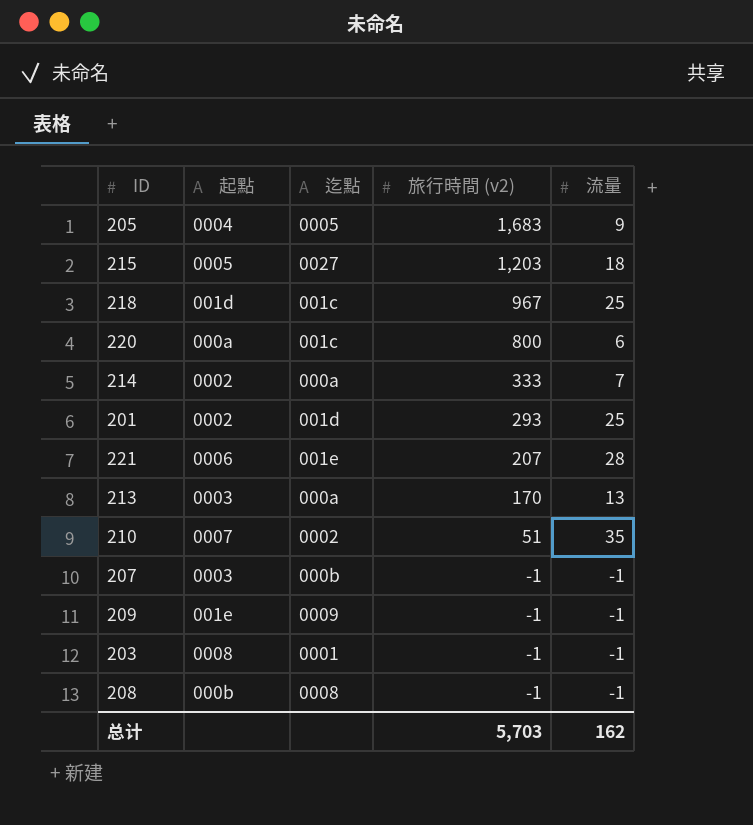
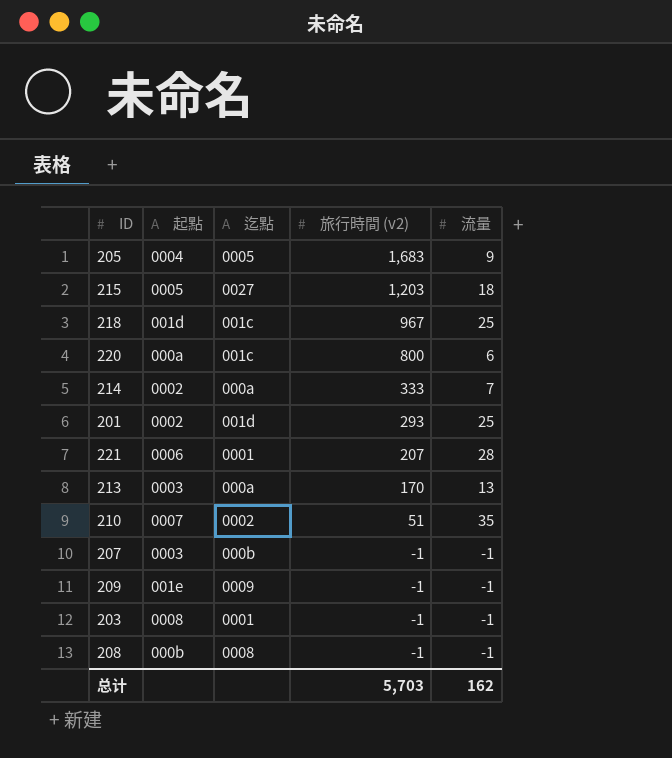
221 | 迄點: 001e -> 0001

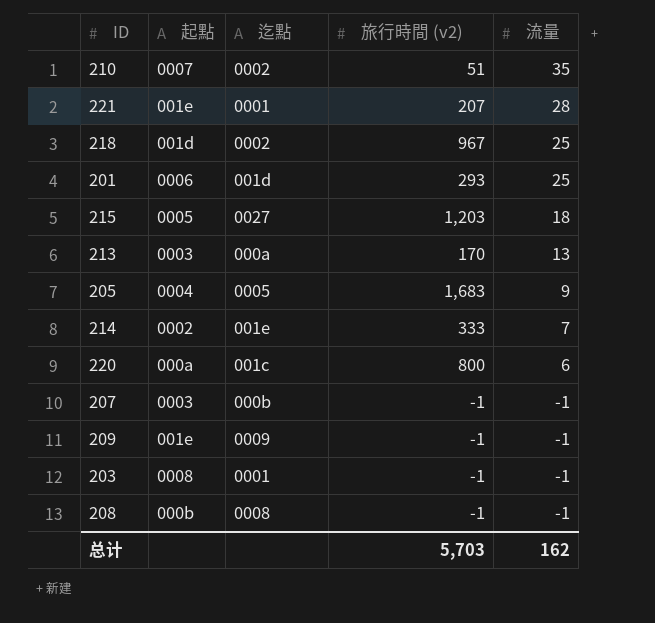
row order: 旅行時間 (v2) descending -> 流量 descending
221 | 起點: 0006 -> 001e
218 | 迄點: 001c -> 0002
201 | 起點: 0002 -> 0006
214 | 迄點: 000a -> 001e

